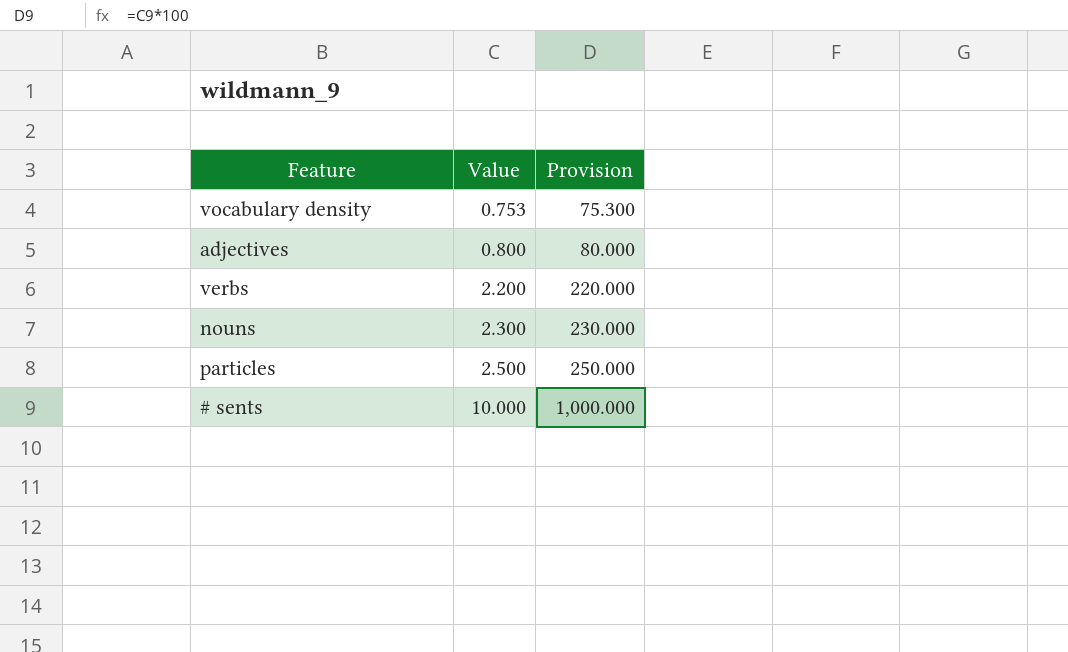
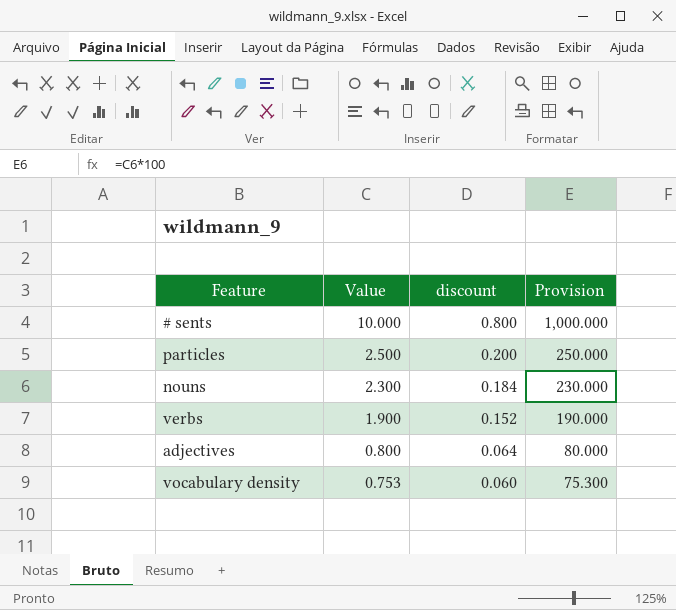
row order: Value ascending -> Value descending
column discount | formula: none -> [Value] * 0.08
verbs | Value: 2.200 -> 1.900
verbs | Provision: 220.000 -> 190.000

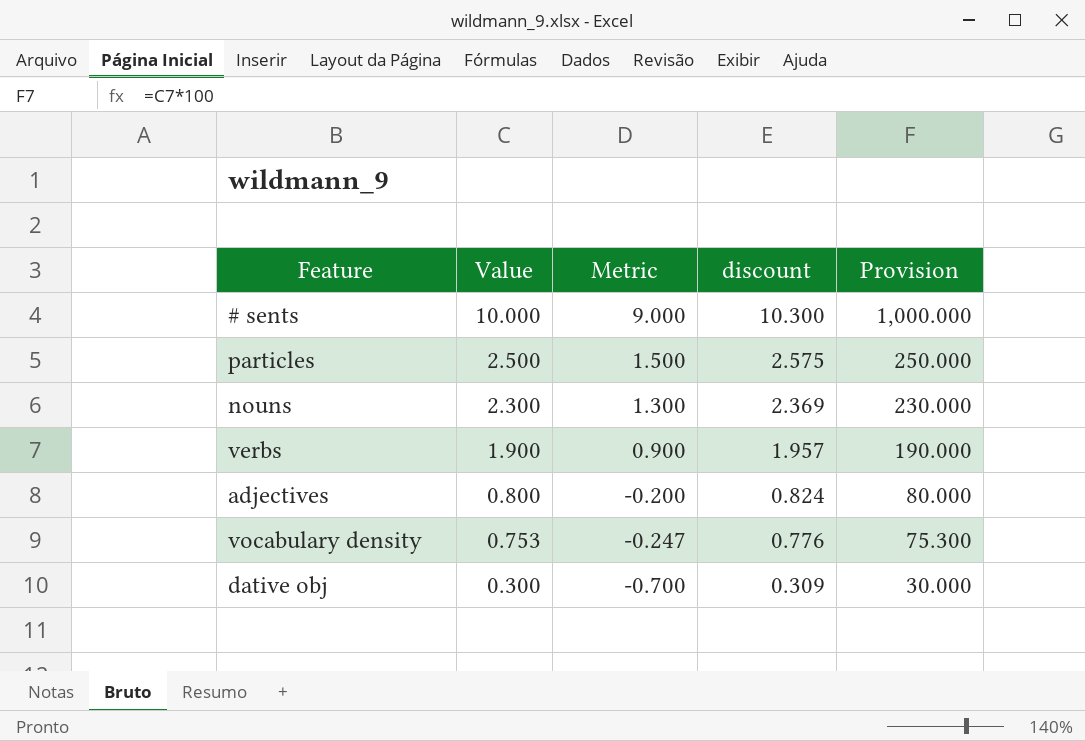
column Metric | formula: none -> [Value] - 1
column discount | formula: [Value] * 0.08 -> [Value] * 1.03
row dative obj: none -> 0.300 | -0.700 | 0.309 | 30.000

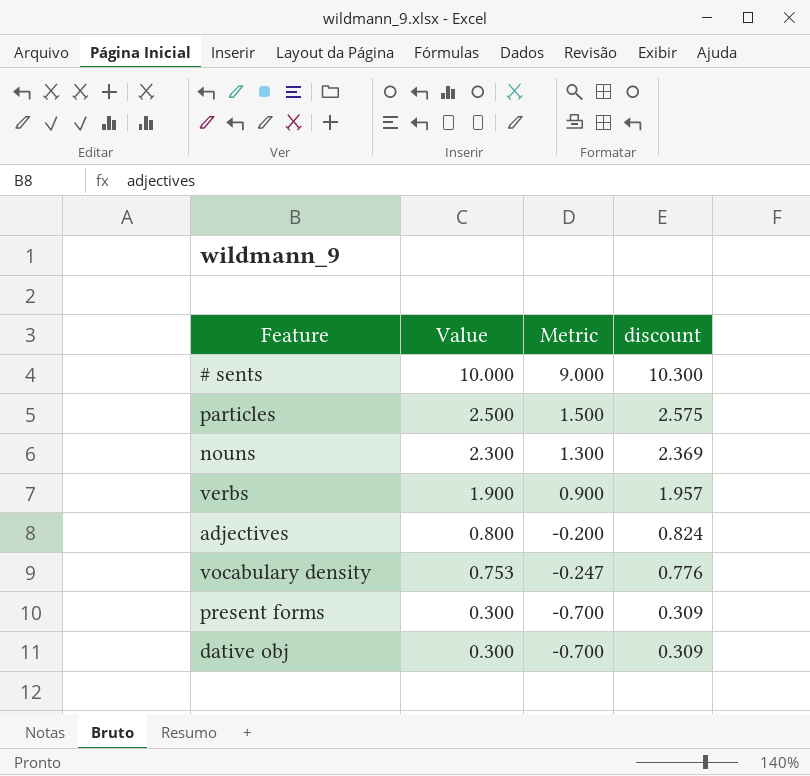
column Provision | formula: [Value] * 100 -> none
row present forms: none -> 0.300 | -0.700 | 0.309

